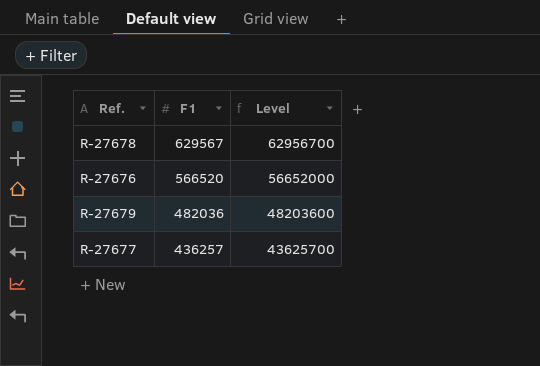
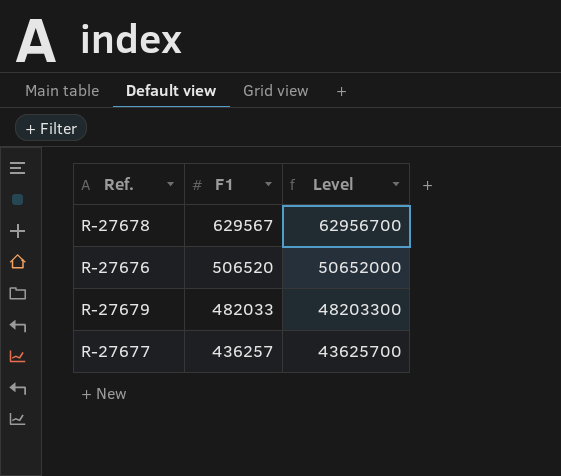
R-27676 | F1: 566520 -> 506520
R-27676 | Level: 56652000 -> 50652000
R-27679 | F1: 482036 -> 482033
R-27679 | Level: 48203600 -> 48203300

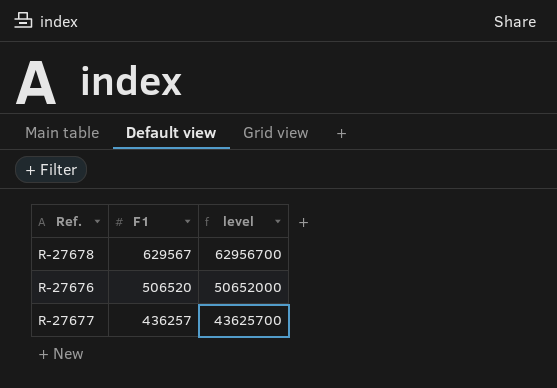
column name: Level -> level
row R-27679: 482033 | 48203300 -> none

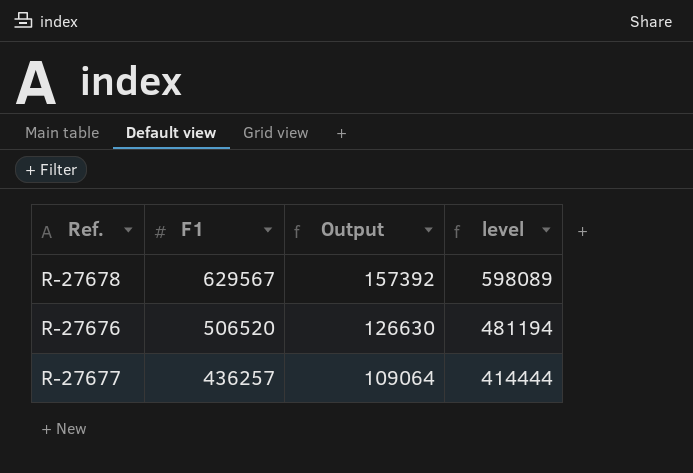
column Output | formula: none -> [F1] * 0.25
column level | formula: [F1] * 100 -> [F1] * 0.95

